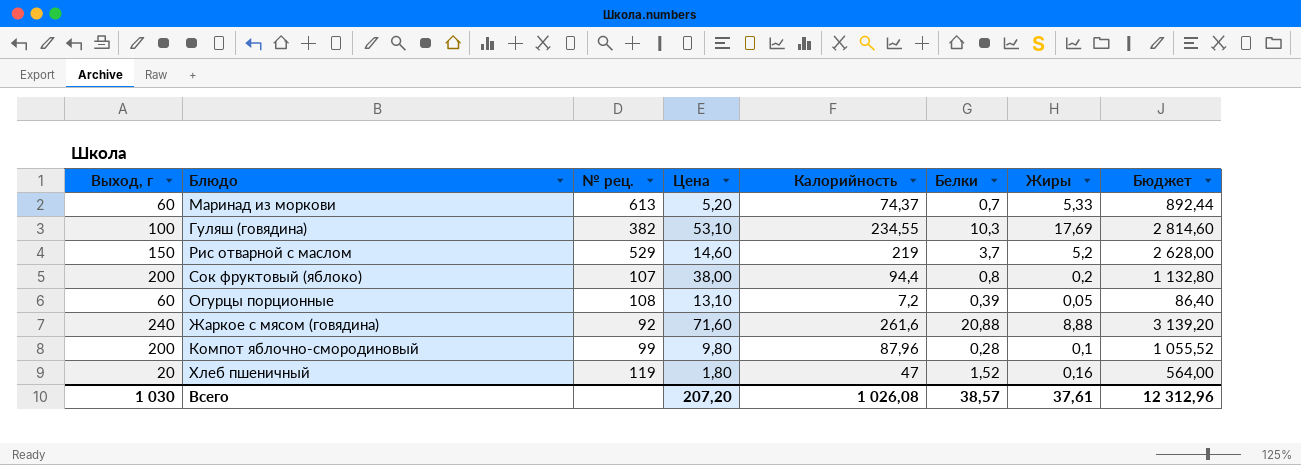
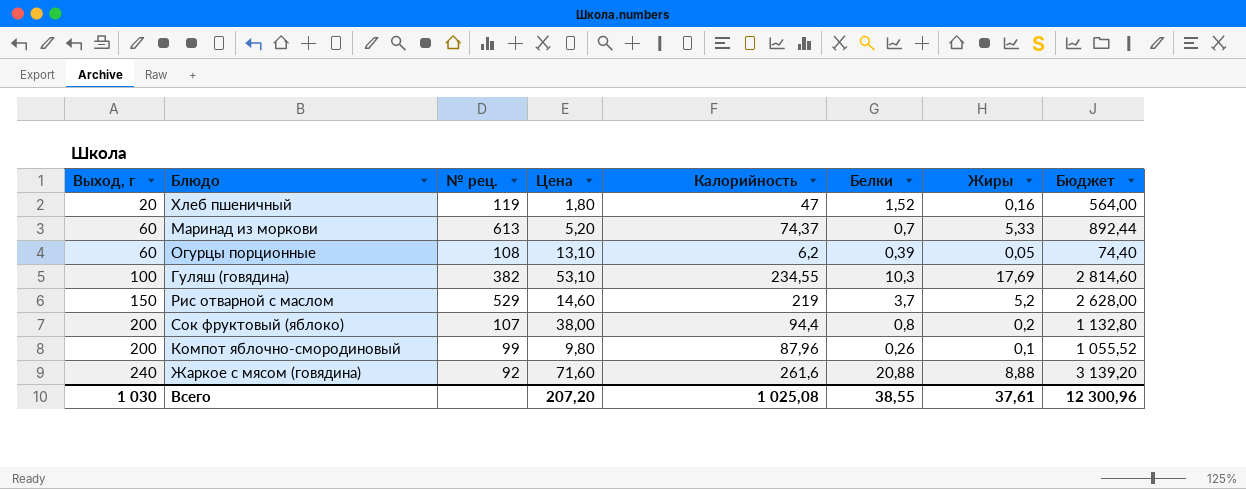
row order: none -> Выход, г ascending
Огурцы порционные | Калорийность: 7,2 -> 6,2
Огурцы порционные | Бюджет: 86,40 -> 74,40
Компот яблочно-смородиновый | Белки: 0,28 -> 0,26
Всего | Калорийность: 1 026,08 -> 1 025,08
Всего | Белки: 38,57 -> 38,55
Всего | Бюджет: 12 312,96 -> 12 300,96

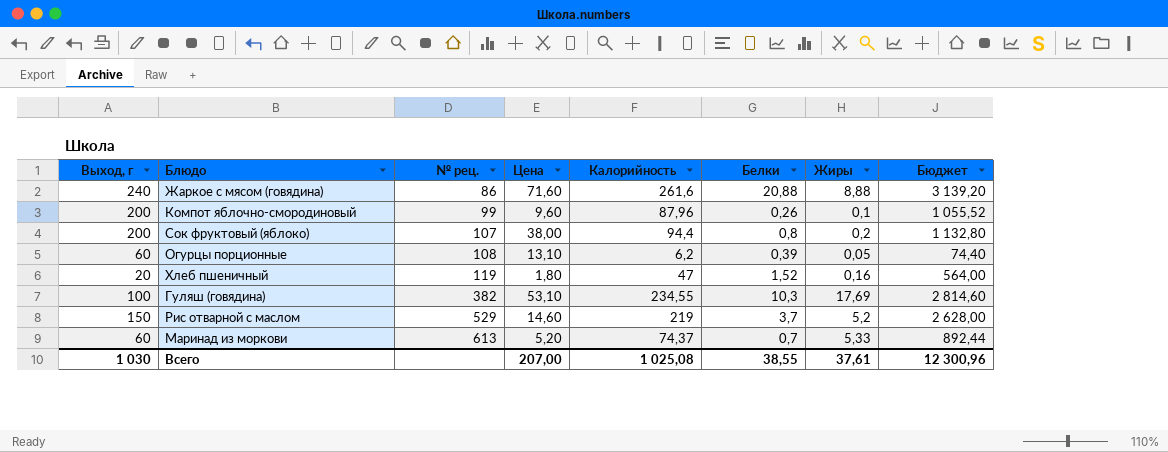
row order: Выход, г ascending -> № рец. ascending
Жаркое с мясом (говядина) | № рец.: 92 -> 86
Компот яблочно-смородиновый | Цена: 9,80 -> 9,60
Всего | Цена: 207,20 -> 207,00

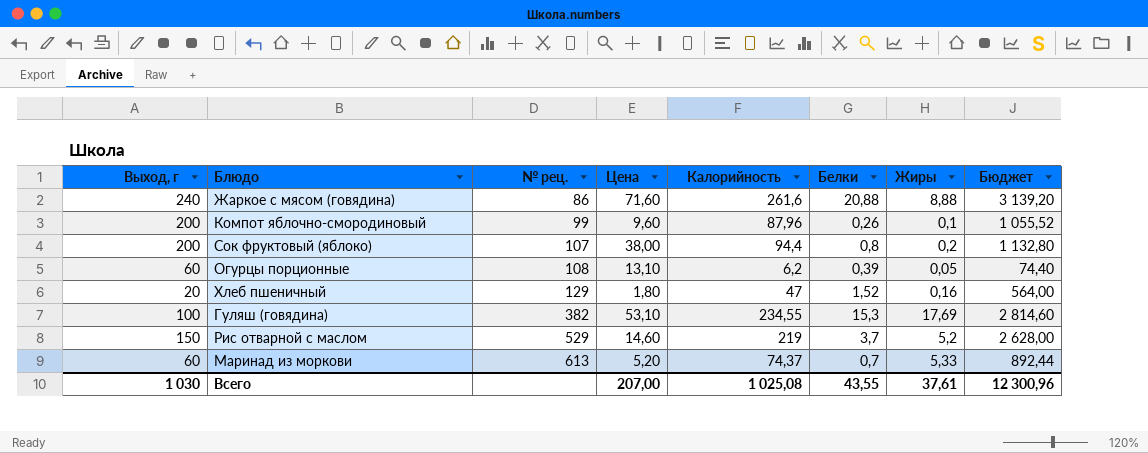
Хлеб пшеничный | № рец.: 119 -> 129
Гуляш (говядина) | Белки: 10,3 -> 15,3
Всего | Белки: 38,55 -> 43,55

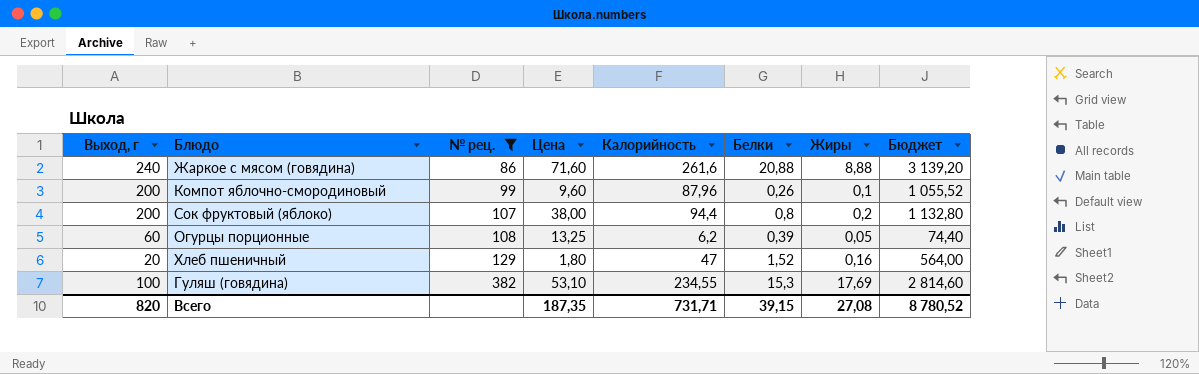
filter: none -> № рец. <= 382
Огурцы порционные | Цена: 13,10 -> 13,25
Всего | Выход, г: 1 030 -> 820
Всего | Цена: 207,00 -> 187,35
Всего | Калорийность: 1 025,08 -> 731,71
Всего | Белки: 43,55 -> 39,15
Всего | Жиры: 37,61 -> 27,08
Всего | Бюджет: 12 300,96 -> 8 780,52

